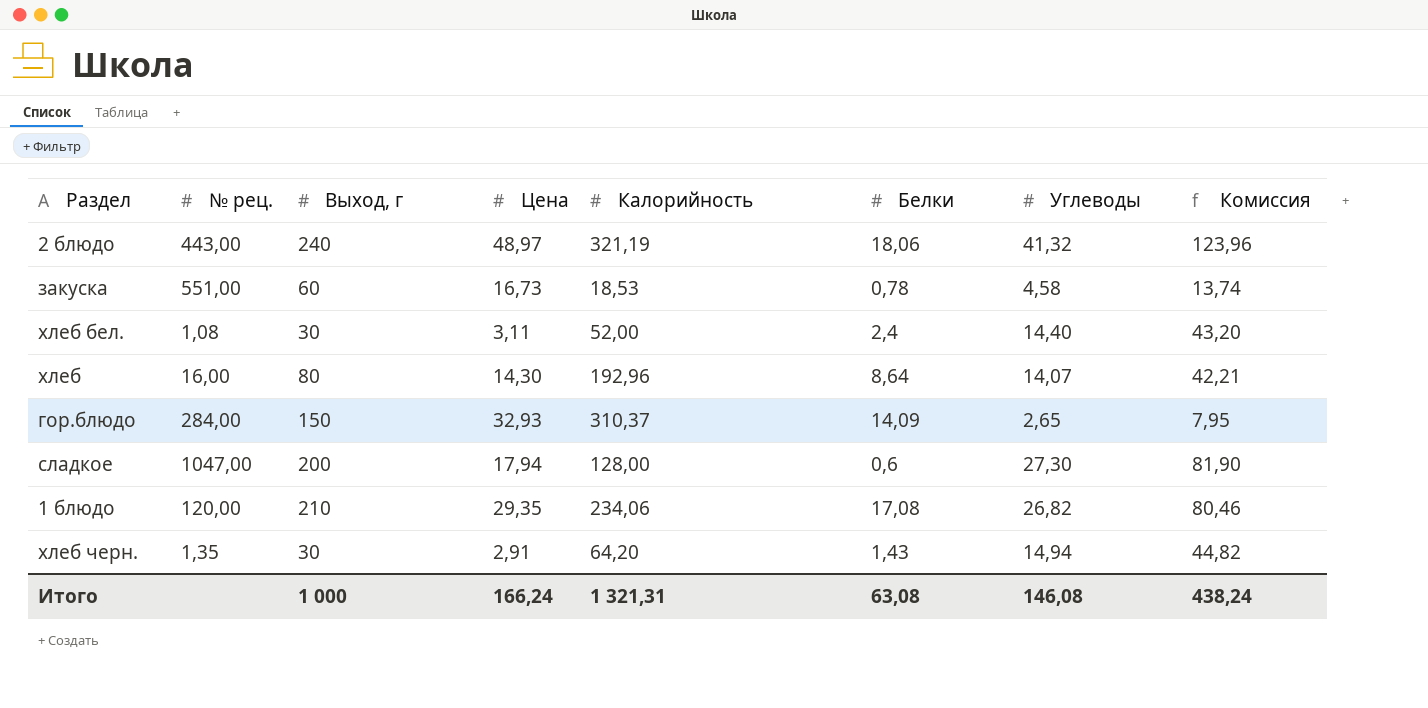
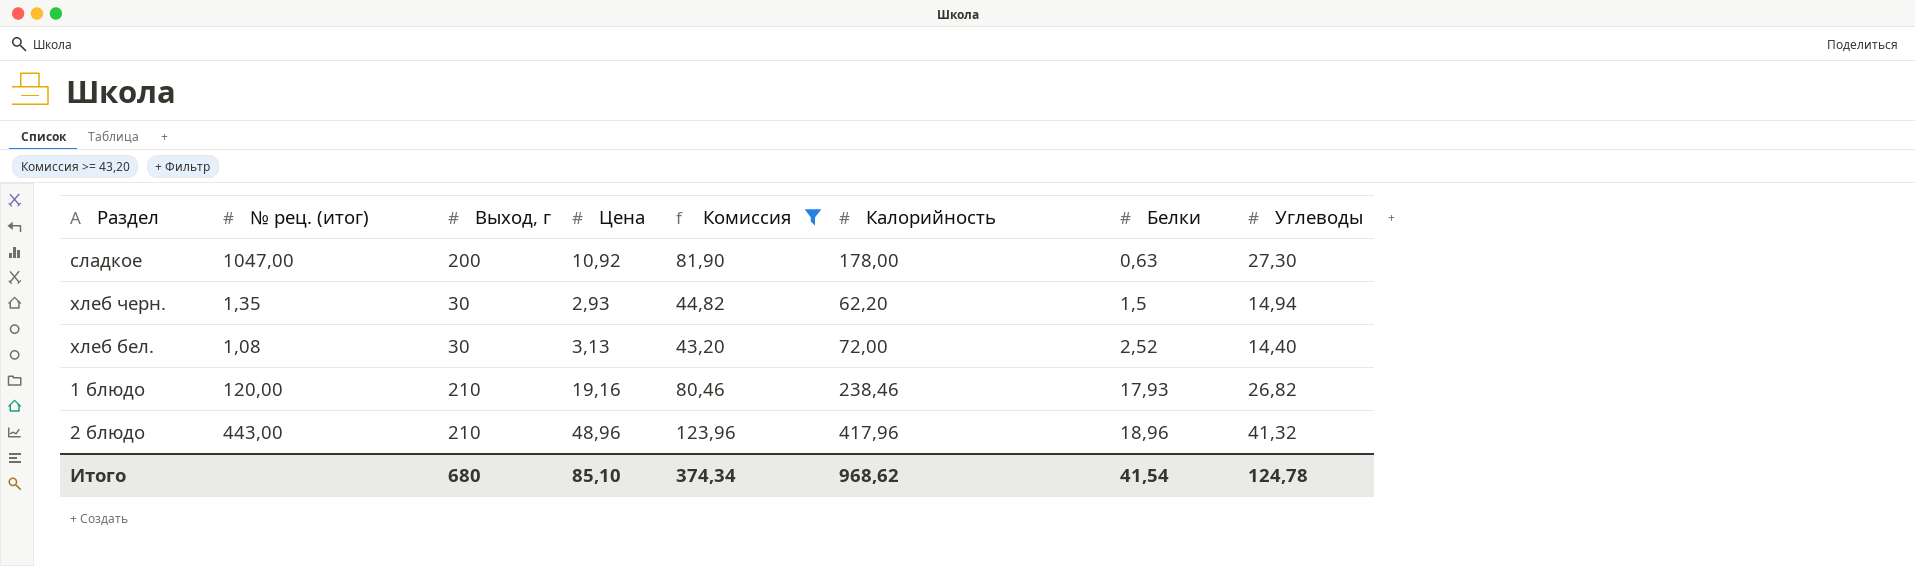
filter: none -> Комиссия >= 43,20
row order: none -> Белки ascending
column name: № рец. -> № рец. (итог)
column Комиссия | position: 8 -> 5
сладкое | Цена: 17,94 -> 10,92
сладкое | Калорийность: 128,00 -> 178,00
сладкое | Белки: 0,6 -> 0,63
хлеб черн. | Цена: 2,91 -> 2,93
хлеб черн. | Калорийность: 64,20 -> 62,20
хлеб черн. | Белки: 1,43 -> 1,5
хлеб бел. | Цена: 3,11 -> 3,13
хлеб бел. | Калорийность: 52,00 -> 72,00
хлеб бел. | Белки: 2,4 -> 2,52
1 блюдо | Цена: 29,35 -> 19,16
1 блюдо | Калорийность: 234,06 -> 238,46
1 блюдо | Белки: 17,08 -> 17,93
2 блюдо | Выход, г: 240 -> 210
2 блюдо | Цена: 48,97 -> 48,96
2 блюдо | Калорийность: 321,19 -> 417,96
2 блюдо | Белки: 18,06 -> 18,96
Итого | Выход, г: 1 000 -> 680
Итого | Цена: 166,24 -> 85,10
Итого | Комиссия: 438,24 -> 374,34
Итого | Калорийность: 1 321,31 -> 968,62
Итого | Белки: 63,08 -> 41,54
Итого | Углеводы: 146,08 -> 124,78

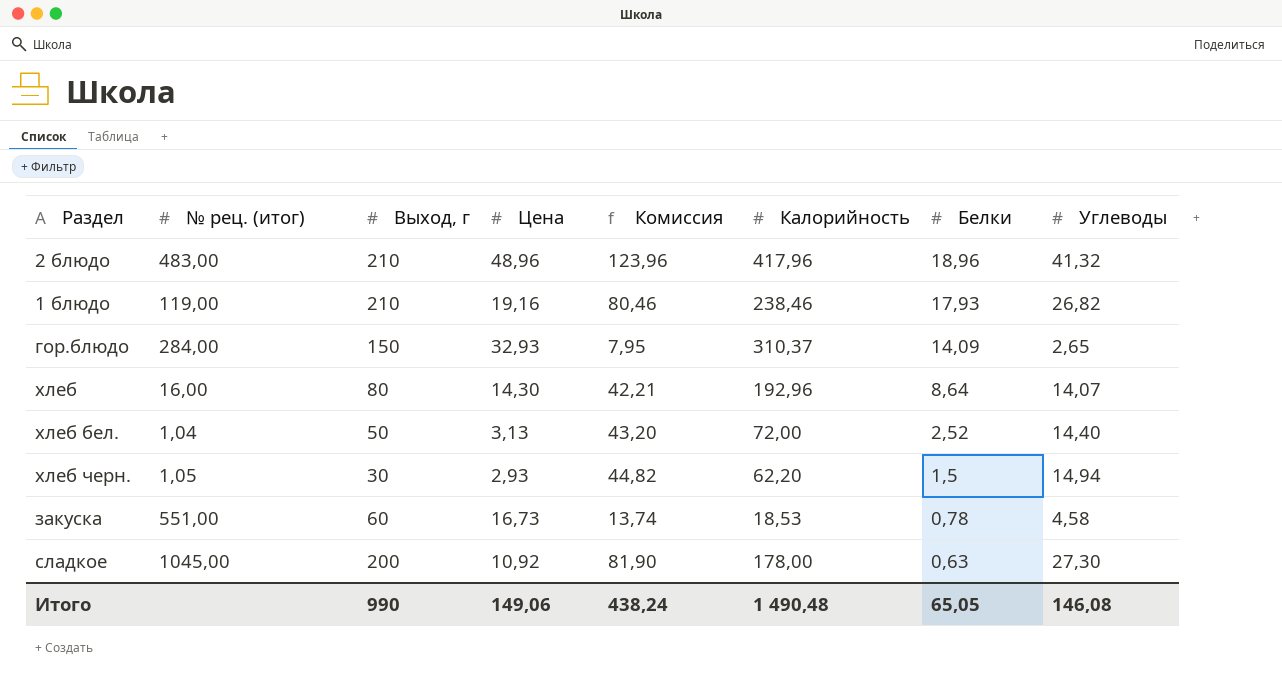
filter: Комиссия >= 43,20 -> none
row order: Белки ascending -> Белки descending
2 блюдо | № рец. (итог): 443,00 -> 483,00
1 блюдо | № рец. (итог): 120,00 -> 119,00
хлеб бел. | № рец. (итог): 1,08 -> 1,04
хлеб бел. | Выход, г: 30 -> 50
хлеб черн. | № рец. (итог): 1,35 -> 1,05
сладкое | № рец. (итог): 1047,00 -> 1045,00
Итого | Выход, г: 680 -> 990
Итого | Цена: 85,10 -> 149,06
Итого | Комиссия: 374,34 -> 438,24
Итого | Калорийность: 968,62 -> 1 490,48
Итого | Белки: 41,54 -> 65,05
Итого | Углеводы: 124,78 -> 146,08

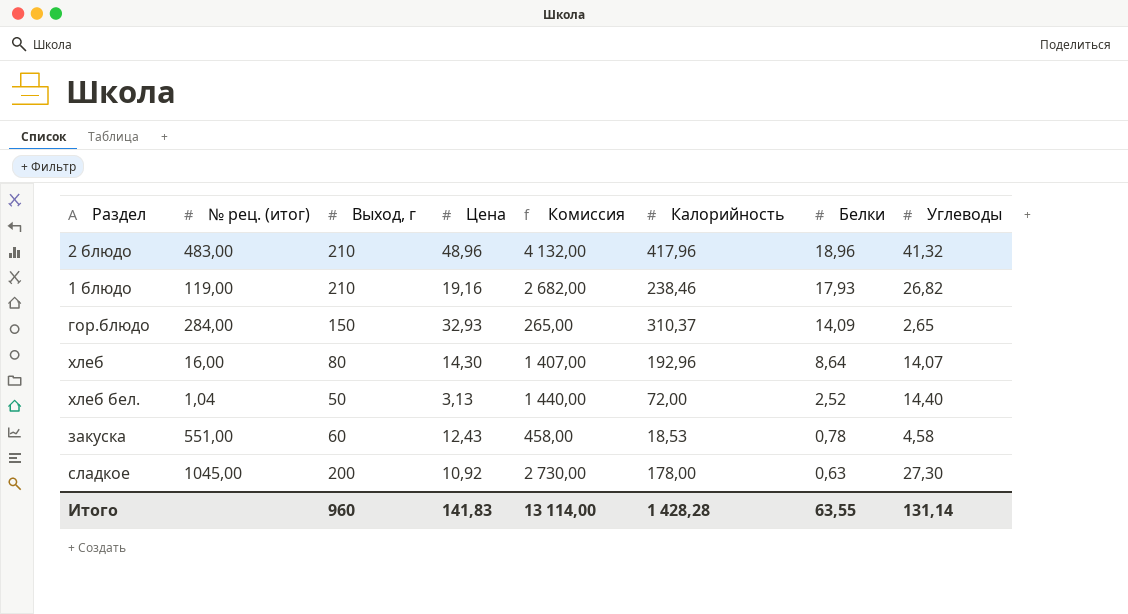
column Комиссия | formula: [Углеводы] * 3 -> [Углеводы] * 100
row хлеб черн.: 1,05 | 30 | 2,93 | 44,82 | 62,20 | 1,5 | 14,94 -> none
закуска | Цена: 16,73 -> 12,43
Итого | Выход, г: 990 -> 960
Итого | Цена: 149,06 -> 141,83
Итого | Комиссия: 438,24 -> 13 114,00
Итого | Калорийность: 1 490,48 -> 1 428,28
Итого | Белки: 65,05 -> 63,55
Итого | Углеводы: 146,08 -> 131,14

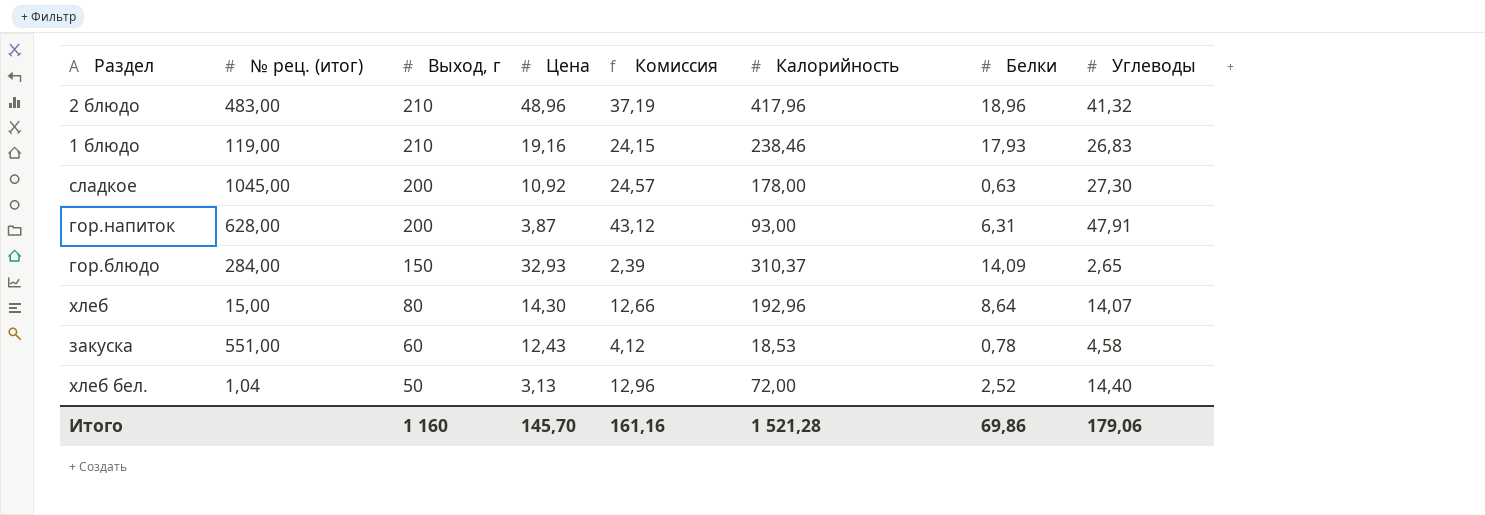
row order: Белки descending -> Выход, г descending
column Комиссия | formula: [Углеводы] * 100 -> [Углеводы] * 0,9
1 блюдо | Углеводы: 26,82 -> 26,83
row гор.напиток: none -> 628,00 | 200 | 3,87 | 43,12 | 93,00 | 6,31 | 47,91
хлеб | № рец. (итог): 16,00 -> 15,00
Итого | Выход, г: 960 -> 1 160
Итого | Цена: 141,83 -> 145,70
Итого | Комиссия: 13 114,00 -> 161,16
Итого | Калорийность: 1 428,28 -> 1 521,28
Итого | Белки: 63,55 -> 69,86
Итого | Углеводы: 131,14 -> 179,06

